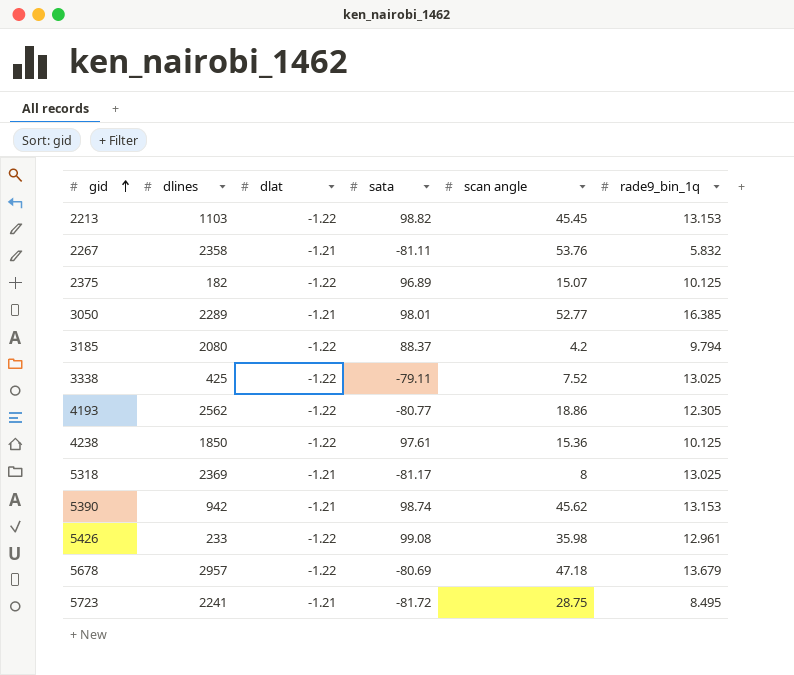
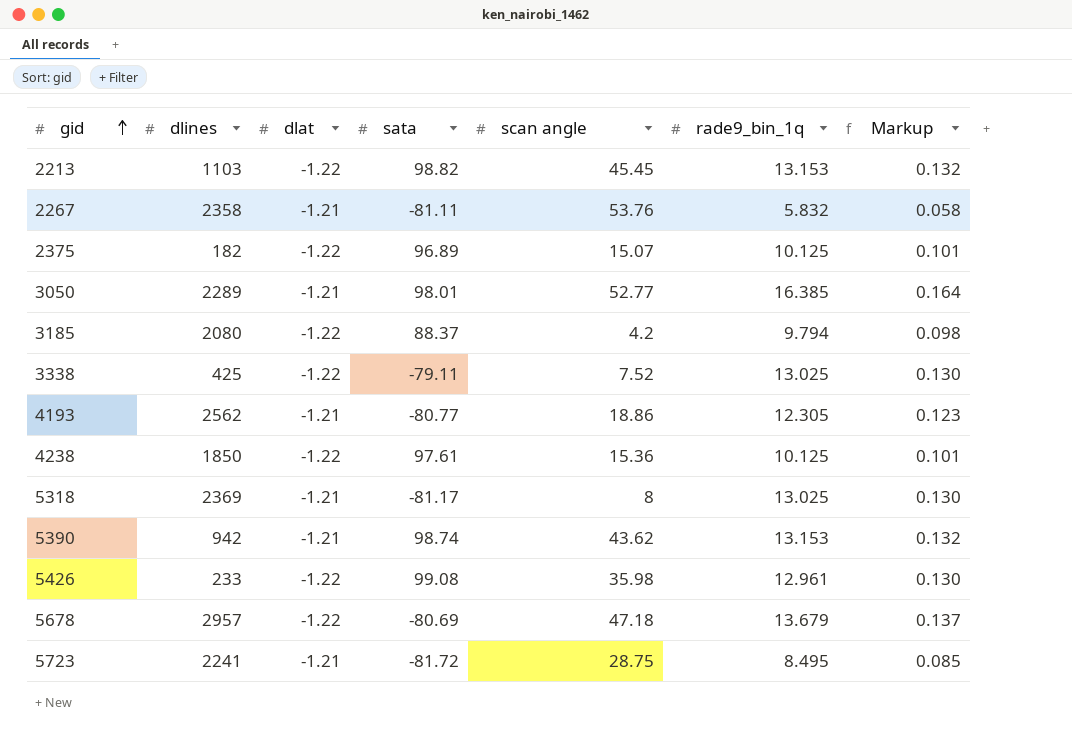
column Markup | formula: none -> [rade9_bin_1q] * 0.01
4193 | dlat: -1.22 -> -1.21
5390 | scan angle: 45.62 -> 43.62

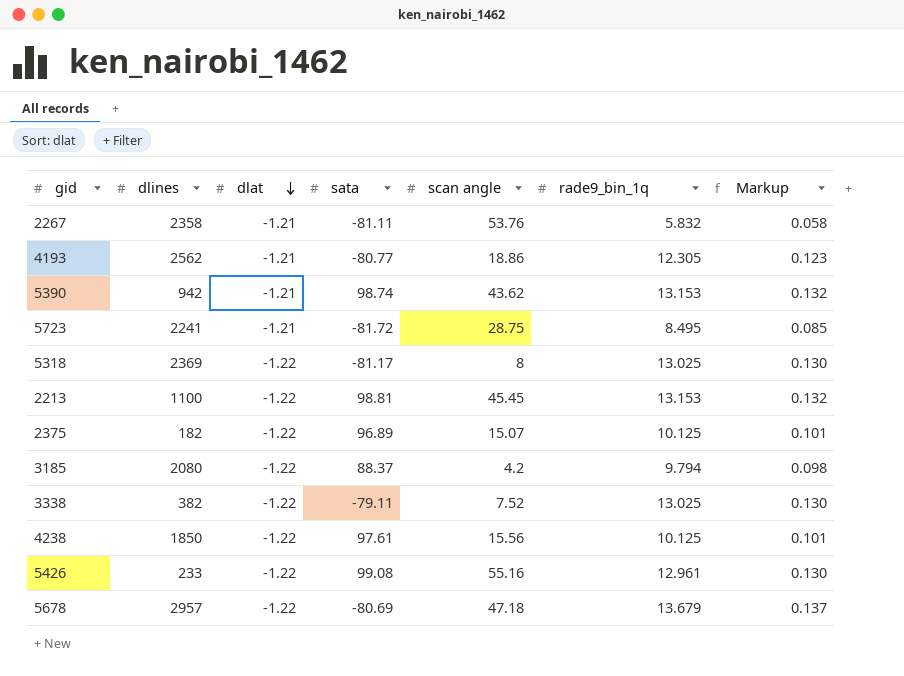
row order: gid ascending -> dlat descending
row 3050: 2289 | -1.21 | 98.01 | 52.77 | 16.385 | 0.164 -> none
5318 | dlat: -1.21 -> -1.22
2213 | dlines: 1103 -> 1100
2213 | sata: 98.82 -> 98.81
3338 | dlines: 425 -> 382
4238 | scan angle: 15.36 -> 15.56
5426 | scan angle: 35.98 -> 55.16

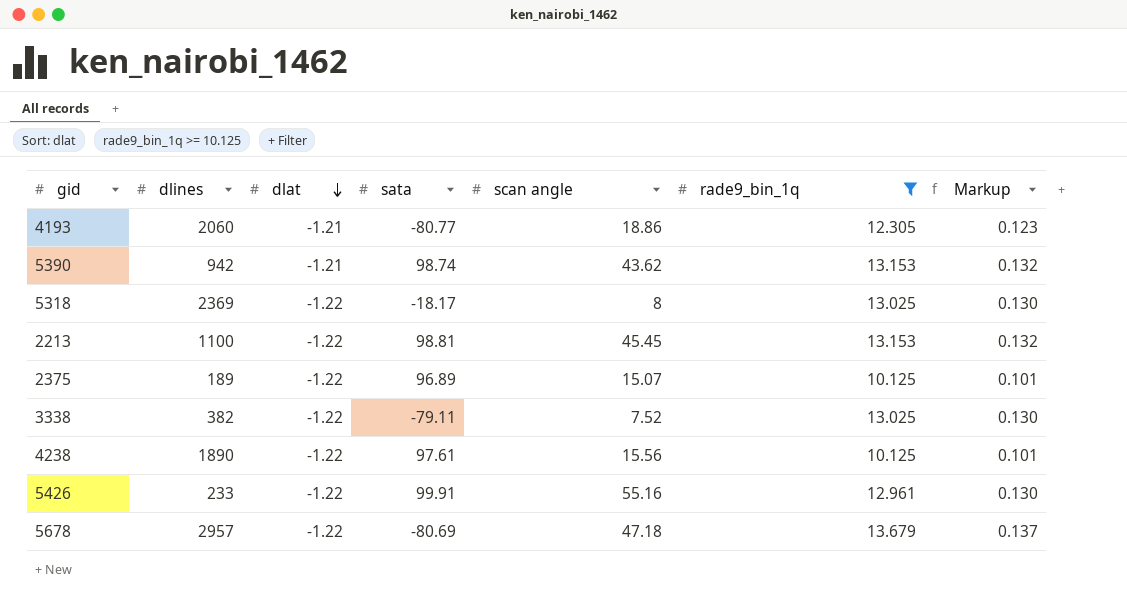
filter: none -> rade9_bin_1q >= 10.125
4193 | dlines: 2562 -> 2060
5318 | sata: -81.17 -> -18.17
2375 | dlines: 182 -> 189
4238 | dlines: 1850 -> 1890
5426 | sata: 99.08 -> 99.91

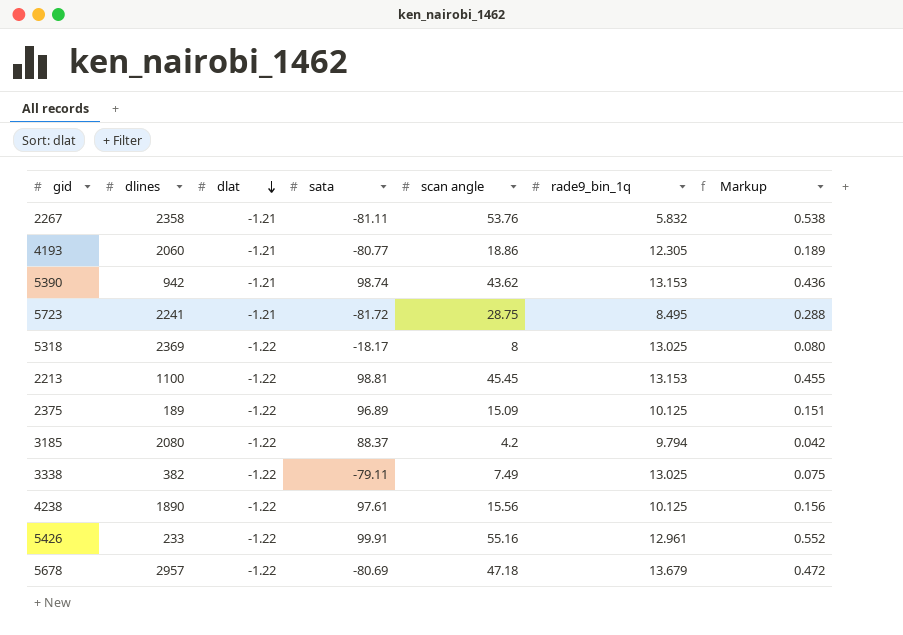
filter: rade9_bin_1q >= 10.125 -> none
column Markup | formula: [rade9_bin_1q] * 0.01 -> [scan angle] * 0.01
2375 | scan angle: 15.07 -> 15.09
3338 | scan angle: 7.52 -> 7.49

